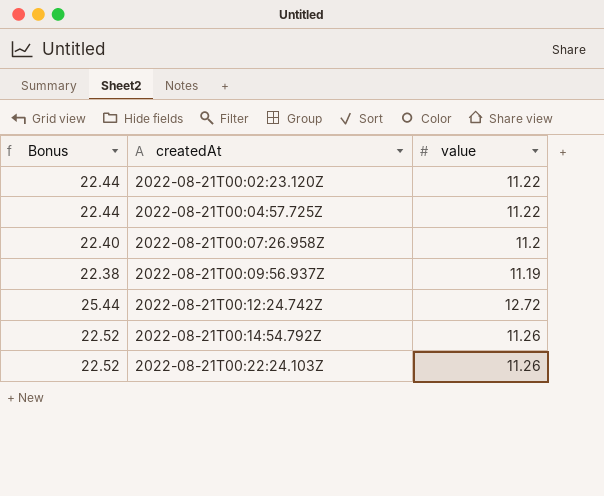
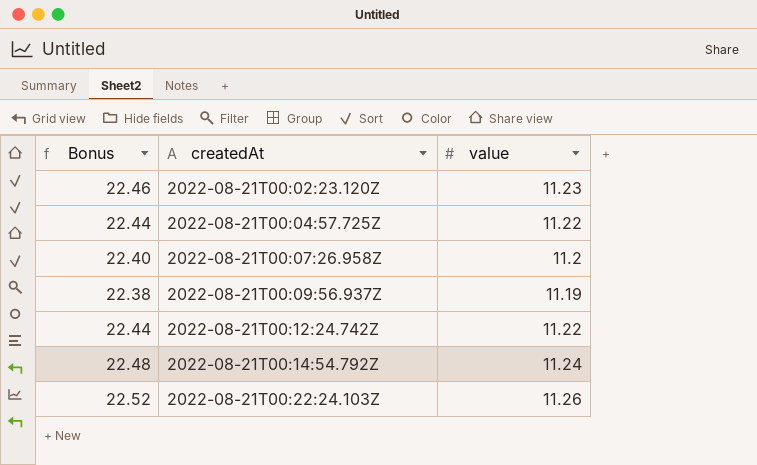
2022-08-21T00:02:23.120Z | Bonus: 22.44 -> 22.46
2022-08-21T00:02:23.120Z | value: 11.22 -> 11.23
2022-08-21T00:12:24.742Z | Bonus: 25.44 -> 22.44
2022-08-21T00:12:24.742Z | value: 12.72 -> 11.22
2022-08-21T00:14:54.792Z | Bonus: 22.52 -> 22.48
2022-08-21T00:14:54.792Z | value: 11.26 -> 11.24

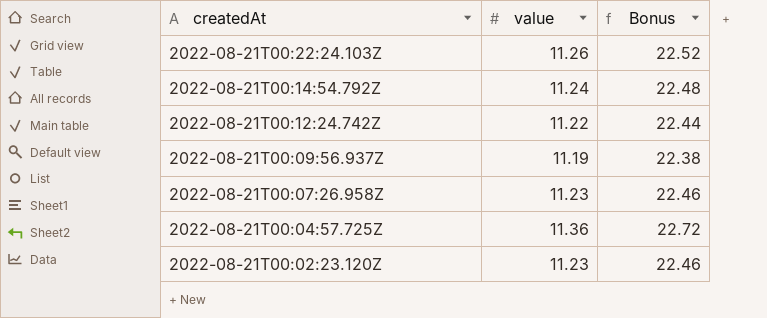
row order: createdAt ascending -> createdAt descending
column Bonus | position: 1 -> 3
2022-08-21T00:07:26.958Z | value: 11.2 -> 11.23
2022-08-21T00:07:26.958Z | Bonus: 22.40 -> 22.46
2022-08-21T00:04:57.725Z | value: 11.22 -> 11.36
2022-08-21T00:04:57.725Z | Bonus: 22.44 -> 22.72

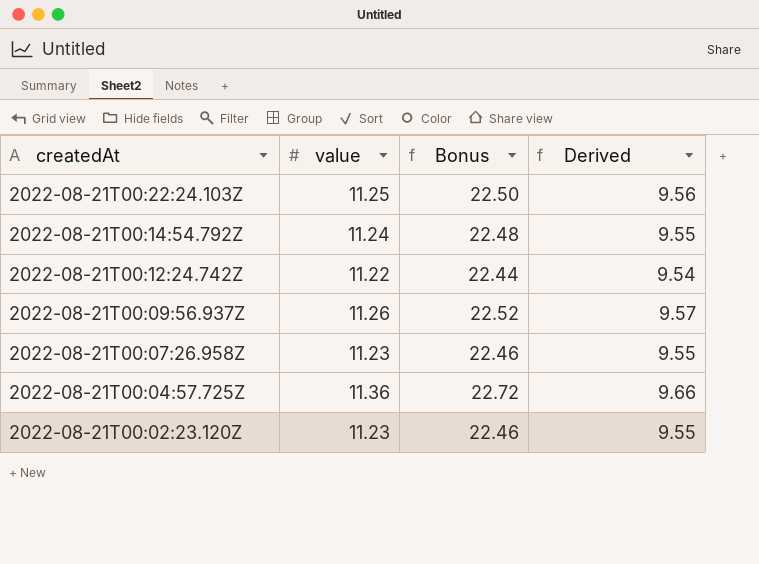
column Derived | formula: none -> [value] * 0.85
2022-08-21T00:22:24.103Z | value: 11.26 -> 11.25
2022-08-21T00:22:24.103Z | Bonus: 22.52 -> 22.50
2022-08-21T00:09:56.937Z | value: 11.19 -> 11.26
2022-08-21T00:09:56.937Z | Bonus: 22.38 -> 22.52

